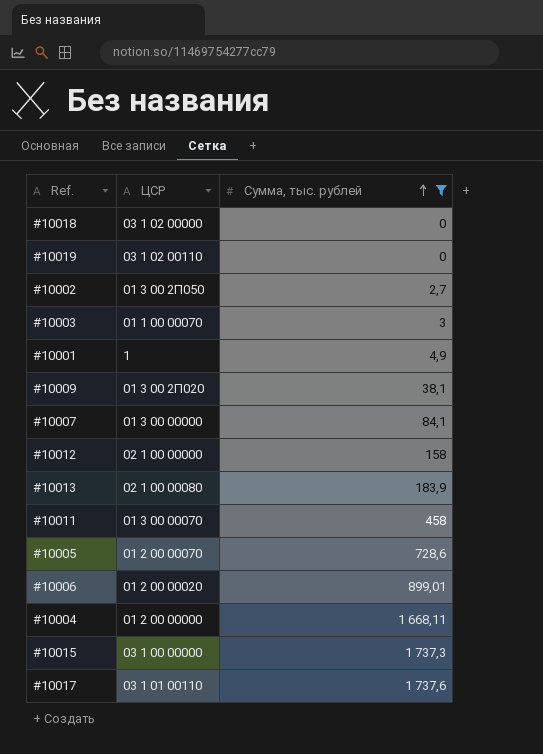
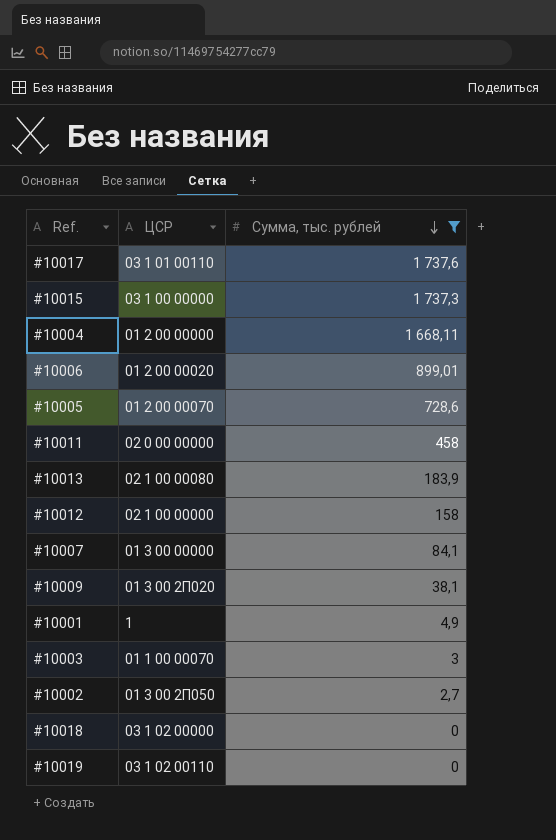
row order: Сумма, тыс. рублей ascending -> Сумма, тыс. рублей descending
#10011 | ЦСР: 01 3 00 00070 -> 02 0 00 00000

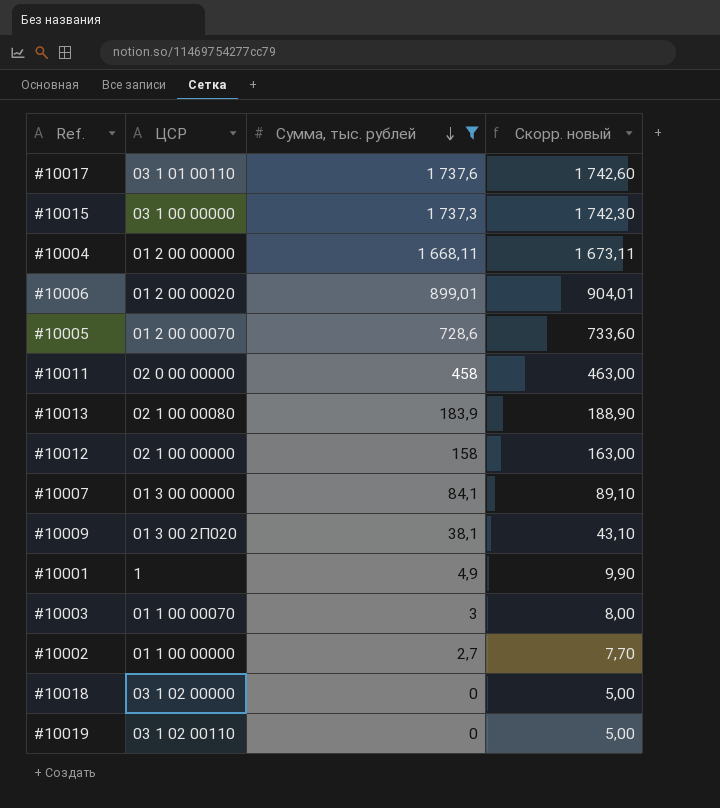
column Скорр. новый | formula: none -> [Сумма, тыс. рублей] + 5
#10002 | ЦСР: 01 3 00 2П050 -> 01 1 00 00000

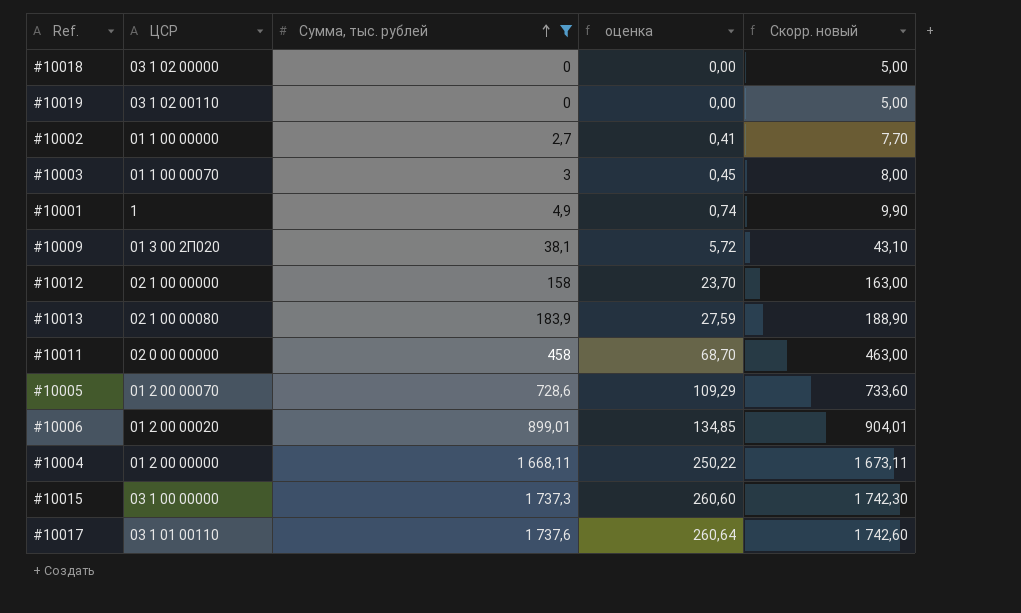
row order: Сумма, тыс. рублей descending -> Сумма, тыс. рублей ascending
column оценка | formula: none -> [Сумма, тыс. рублей] * 0,15
row #10007: 01 3 00 00000 | 84,1 | 89,10 -> none

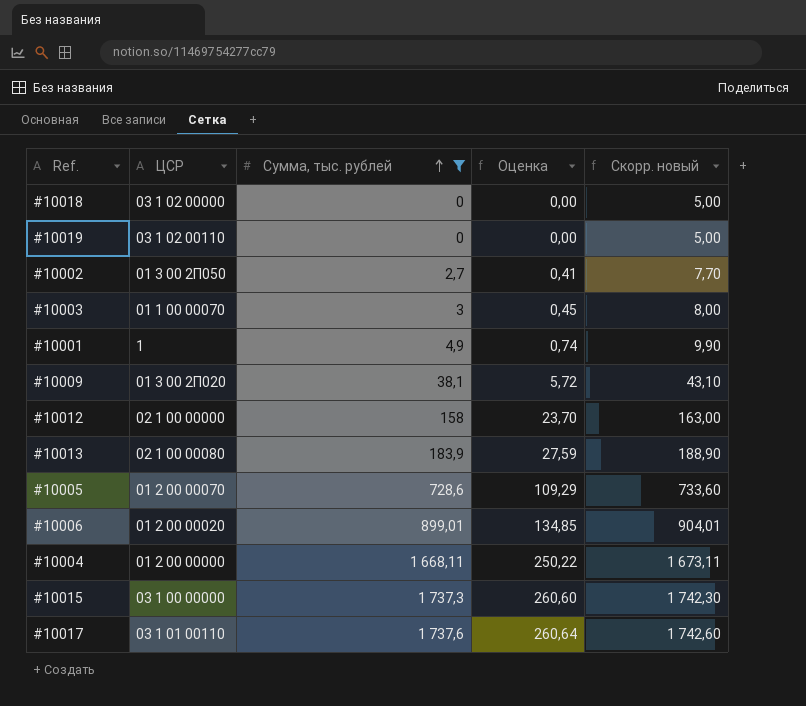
column name: оценка -> Оценка
row #10011: 02 0 00 00000 | 458 | 68,70 | 463,00 -> none
#10002 | ЦСР: 01 1 00 00000 -> 01 3 00 2П050

